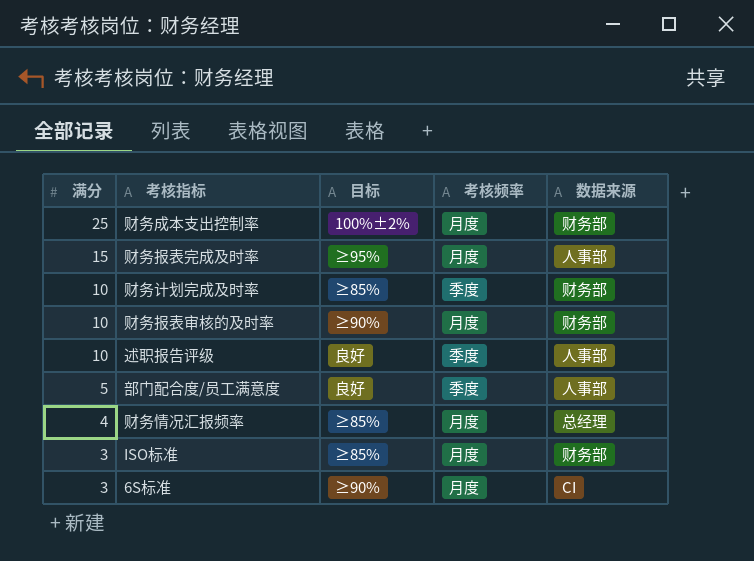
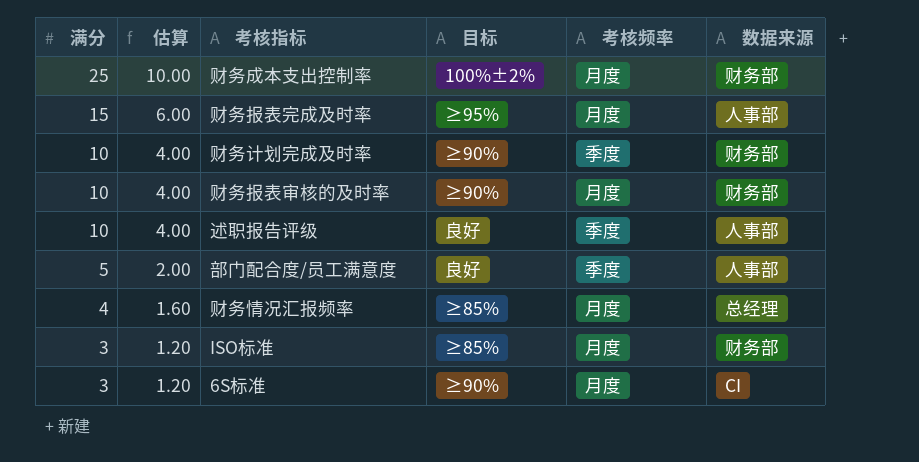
column 估算 | formula: none -> [满分] * 0.4
财务计划完成及时率 | 目标: ≥85% -> ≥90%

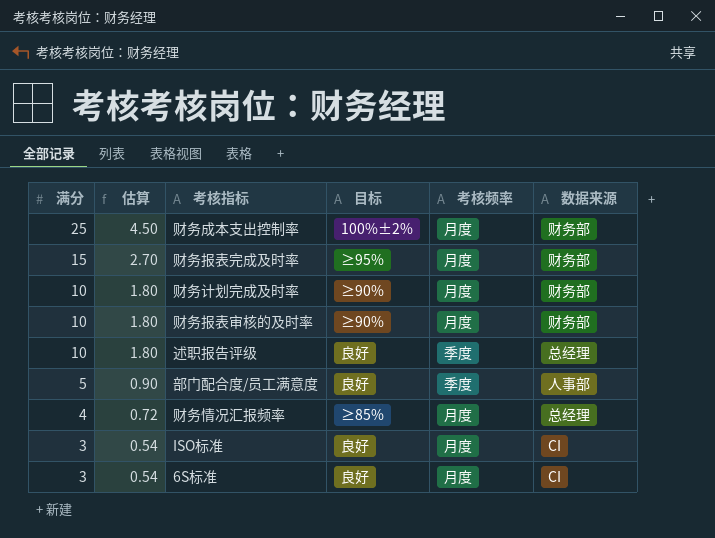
column 估算 | formula: [满分] * 0.4 -> [满分] * 0.18
财务报表完成及时率 | 数据来源: 人事部 -> 财务部
财务计划完成及时率 | 考核频率: 季度 -> 月度
述职报告评级 | 数据来源: 人事部 -> 总经理
ISO标准 | 目标: ≥85% -> 良好
ISO标准 | 数据来源: 财务部 -> CI
6S标准 | 目标: ≥90% -> 良好

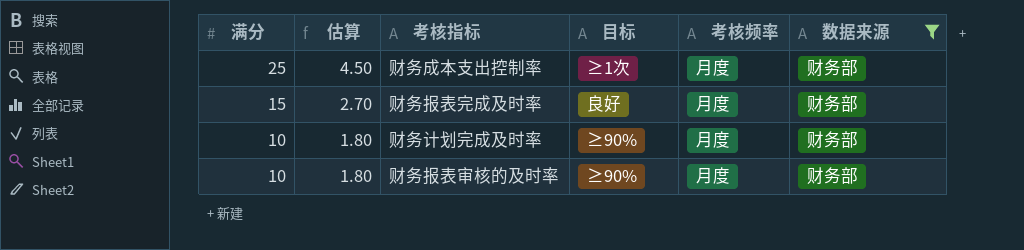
filter: none -> 数据来源 = 财务部
财务成本支出控制率 | 目标: 100%±2% -> ≥1次
财务报表完成及时率 | 目标: ≥95% -> 良好

